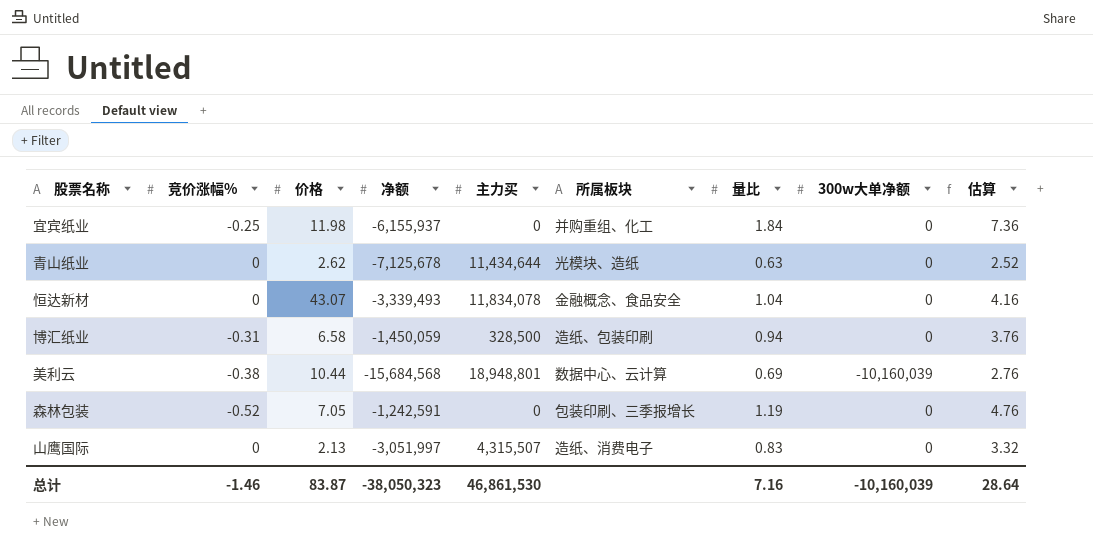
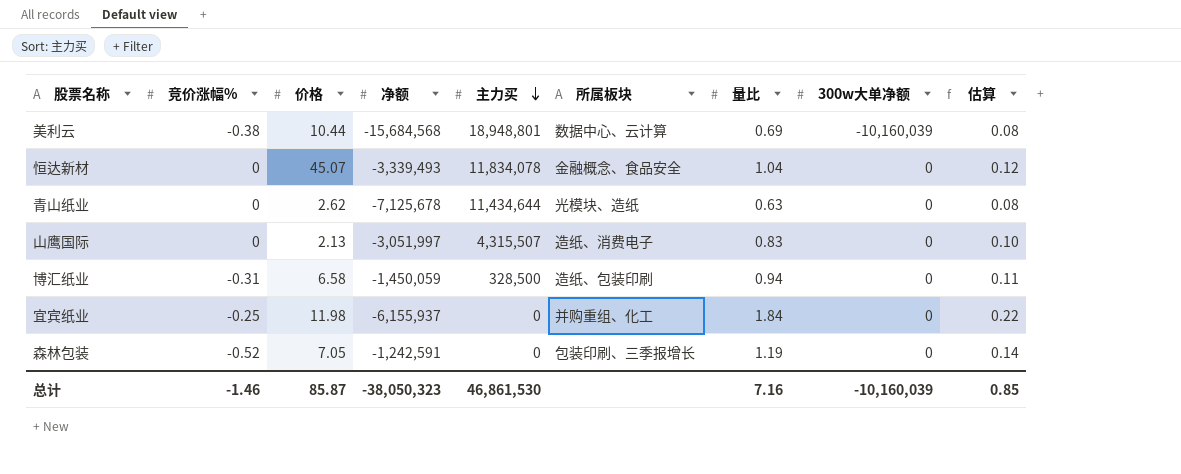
row order: none -> 主力买 descending
column 估算 | formula: [量比] * 4 -> [量比] * 0.12
恒达新材 | 价格: 43.07 -> 45.07
总计 | 价格: 83.87 -> 85.87
总计 | 估算: 28.64 -> 0.85

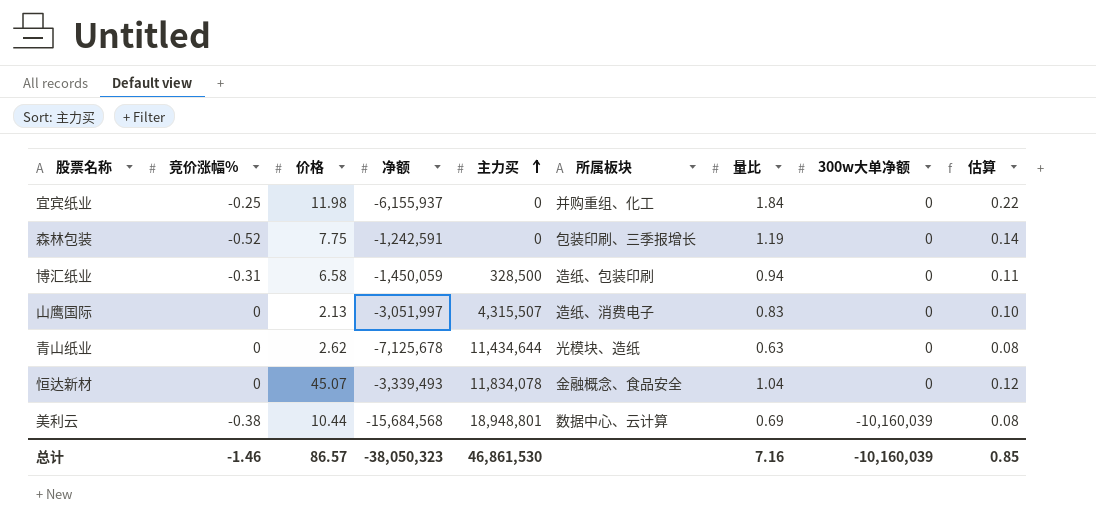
row order: 主力买 descending -> 主力买 ascending
森林包装 | 价格: 7.05 -> 7.75
总计 | 价格: 85.87 -> 86.57

